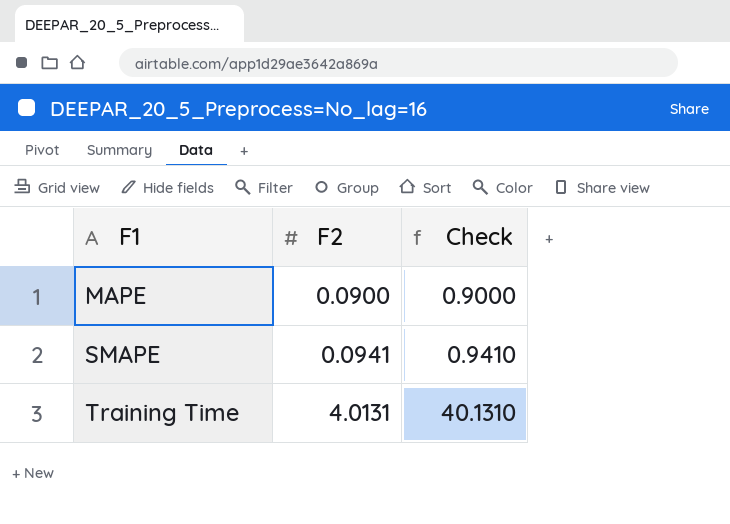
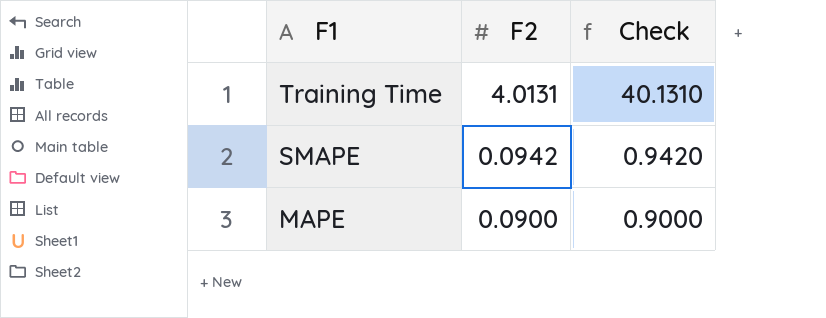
row order: F1 ascending -> F1 descending
SMAPE | F2: 0.0941 -> 0.0942
SMAPE | Check: 0.9410 -> 0.9420

